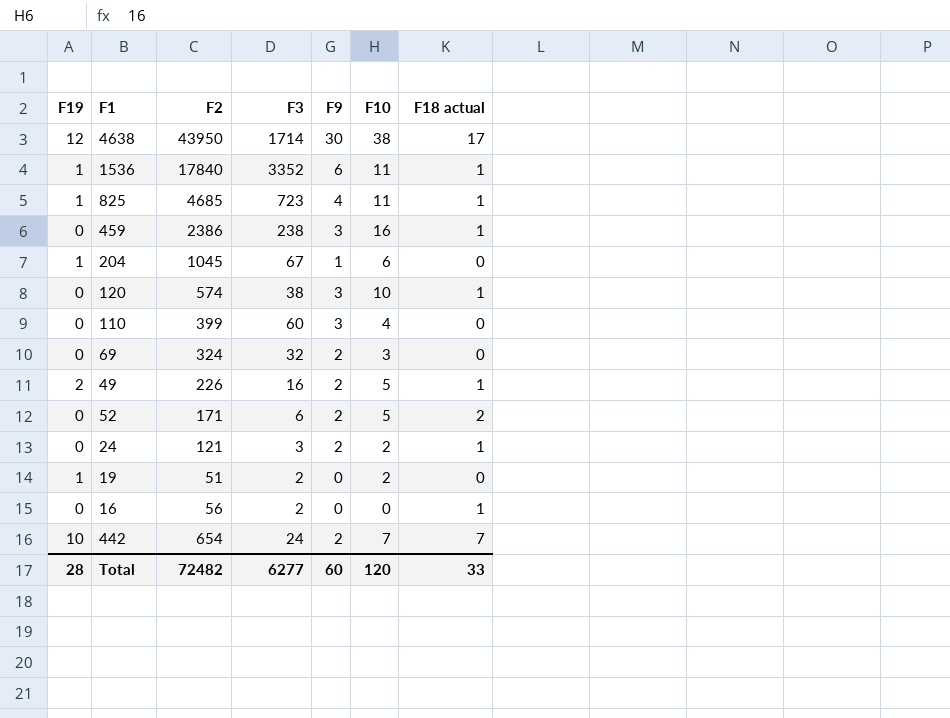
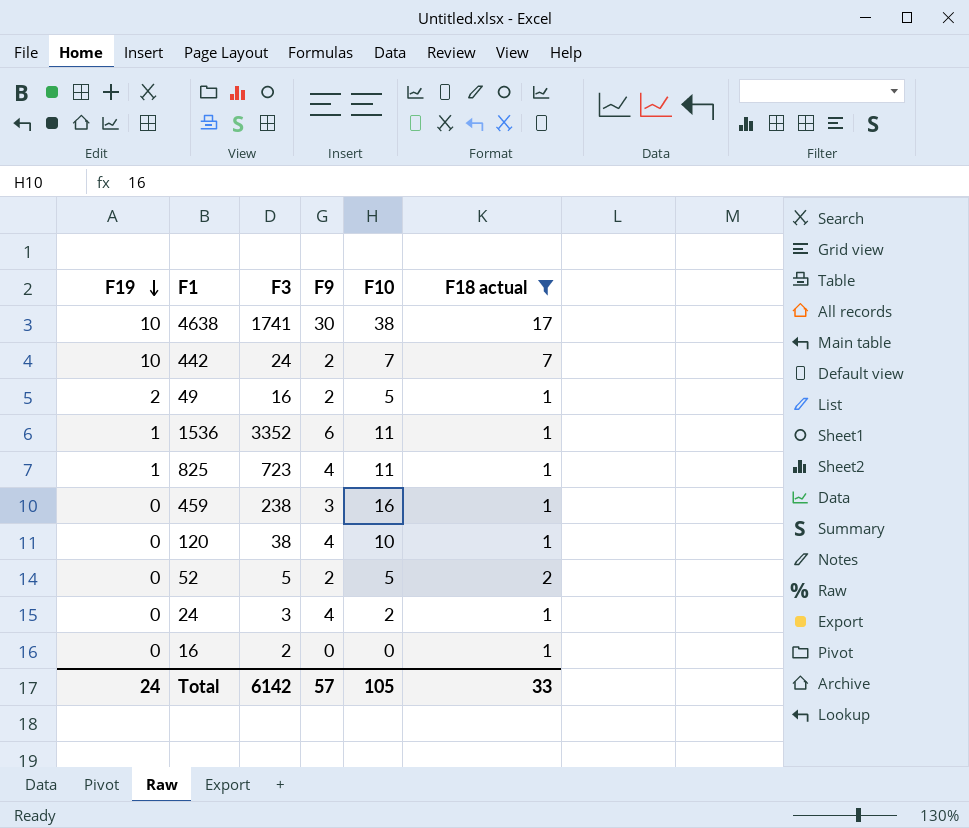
filter: none -> F18 actual != 0
row order: none -> F19 descending
column F2 | position: 3 -> none
4638 | F19: 12 -> 10
4638 | F3: 1714 -> 1741
120 | F9: 3 -> 4
52 | F3: 6 -> 5
24 | F9: 2 -> 4
Total | F19: 28 -> 24
Total | F3: 6277 -> 6142
Total | F9: 60 -> 57
Total | F10: 120 -> 105

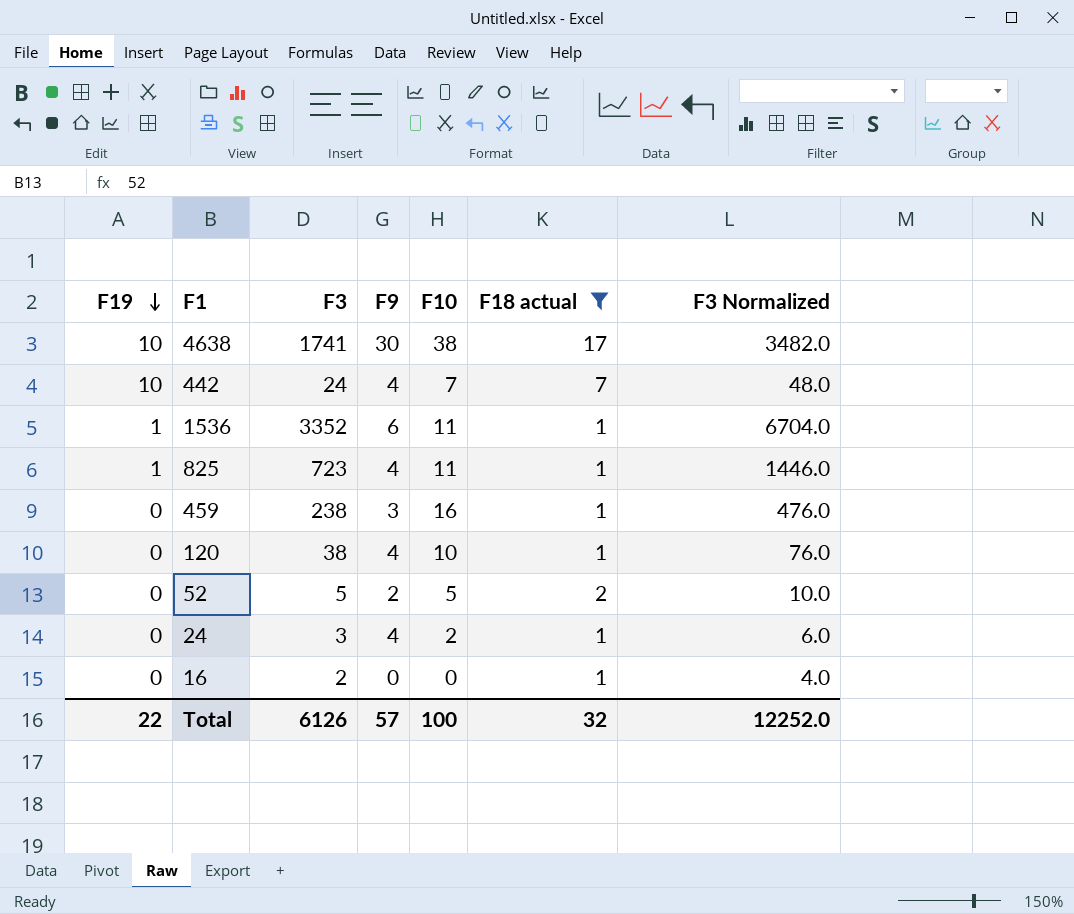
column F3 Normalized | formula: none -> [F3] * 2
row 49: 2 | 16 | 2 | 5 | 1 -> none
442 | F9: 2 -> 4
Total | F19: 24 -> 22
Total | F3: 6142 -> 6126
Total | F10: 105 -> 100
Total | F18 actual: 33 -> 32

